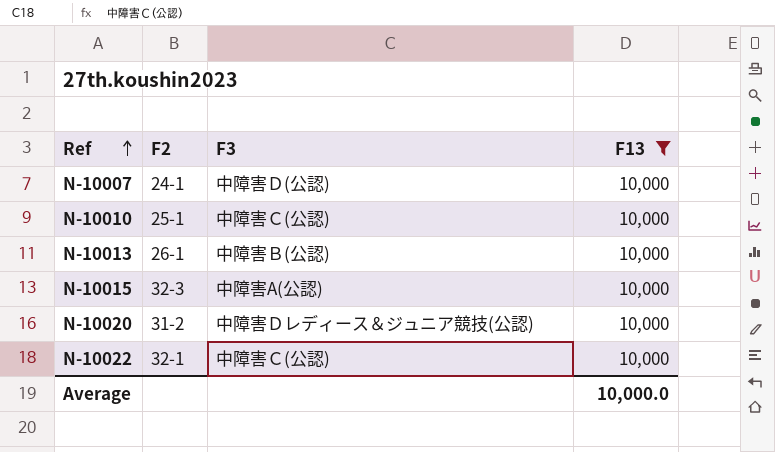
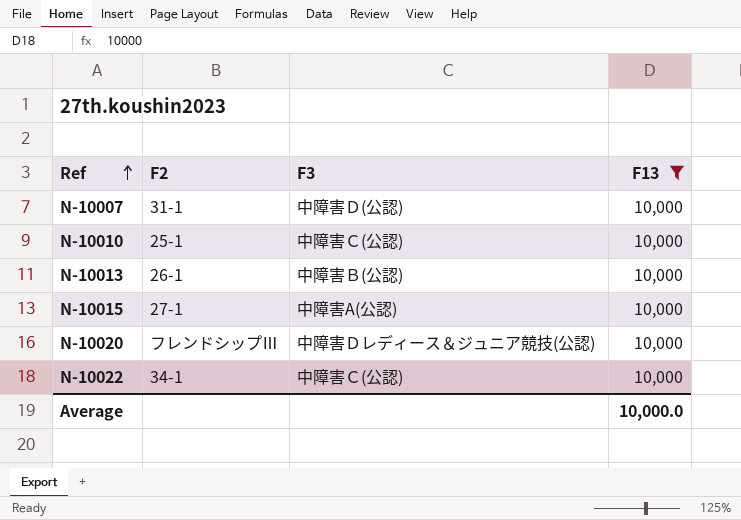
N-10007 | F2: 24-1 -> 31-1
N-10015 | F2: 32-3 -> 27-1
N-10020 | F2: 31-2 -> フレンドシップⅢ
N-10022 | F2: 32-1 -> 34-1

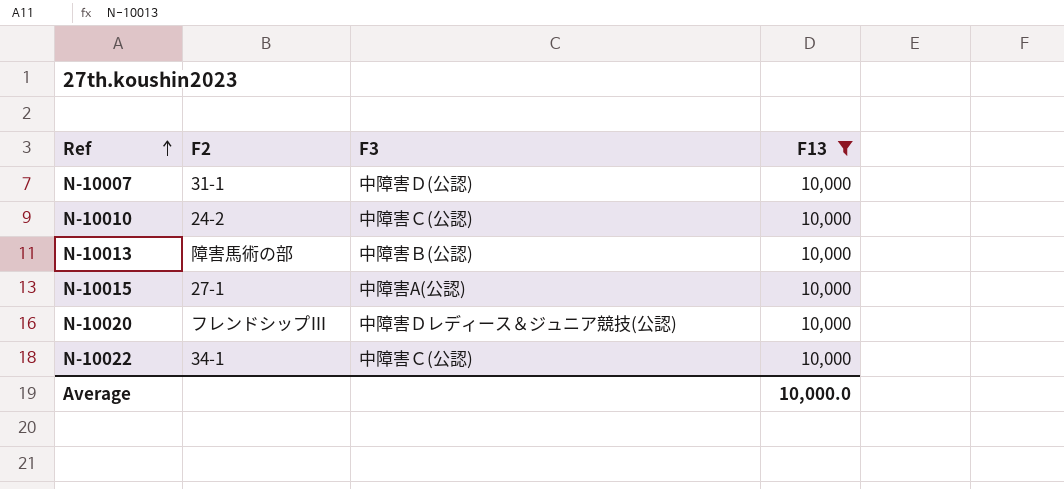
N-10010 | F2: 25-1 -> 24-2
N-10013 | F2: 26-1 -> 障害馬術の部

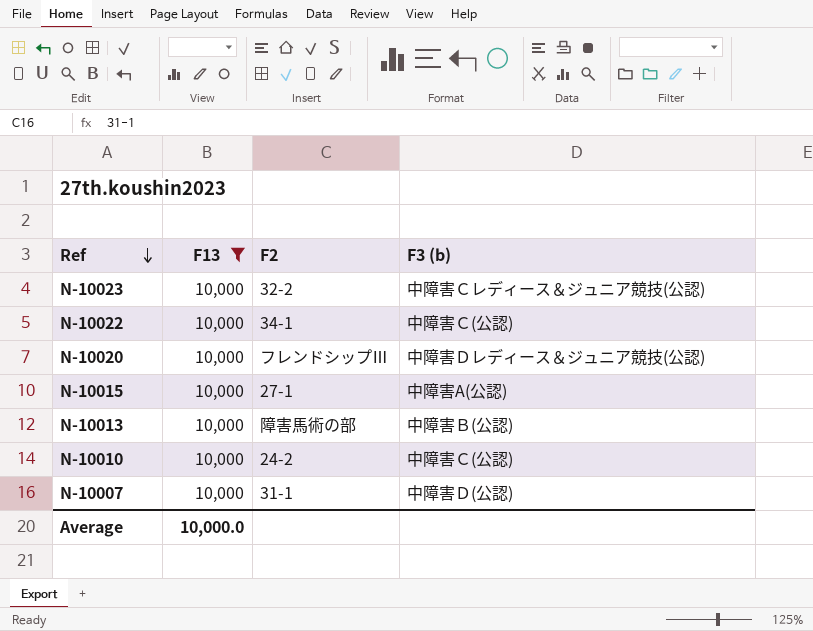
row order: Ref ascending -> Ref descending
column F13 | position: 4 -> 2
column name: F3 -> F3 (b)
row N-10023: none -> 10,000 | 32-2 | 中障害Ｃレディース＆ジュニア競技(公認)

